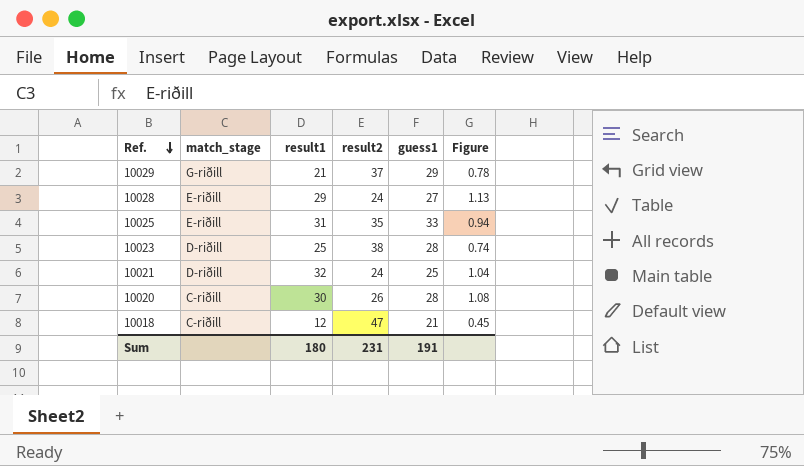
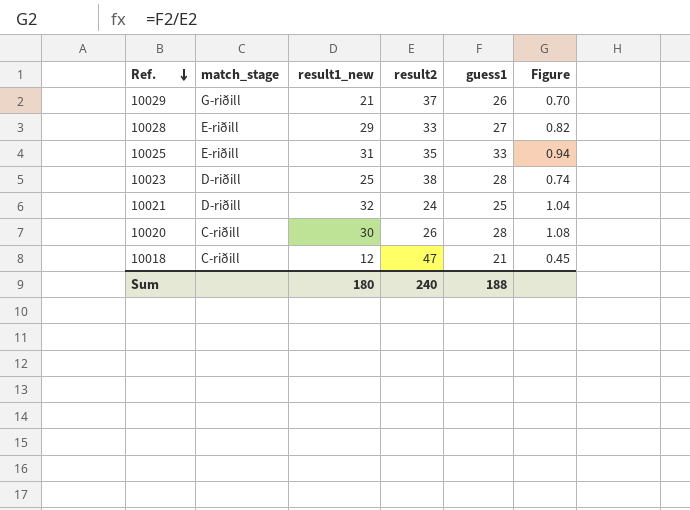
column name: result1 -> result1_new
10029 | guess1: 29 -> 26
10029 | Figure: 0.78 -> 0.70
10028 | result2: 24 -> 33
10028 | Figure: 1.13 -> 0.82
Sum | result2: 231 -> 240
Sum | guess1: 191 -> 188

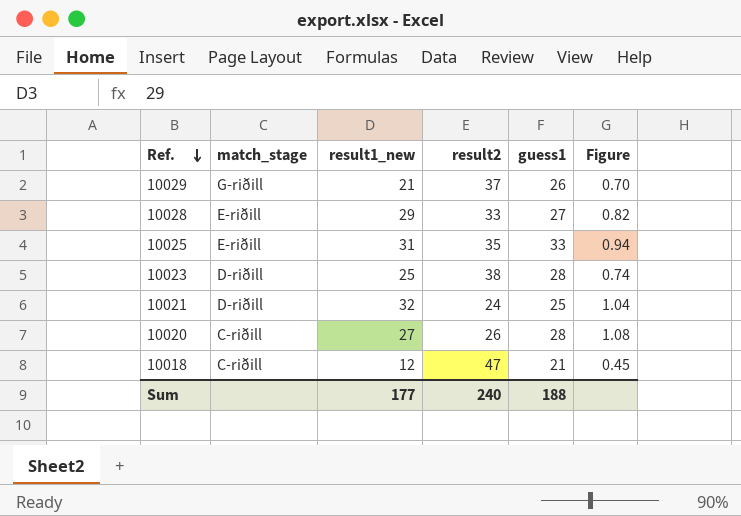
10020 | result1_new: 30 -> 27
Sum | result1_new: 180 -> 177

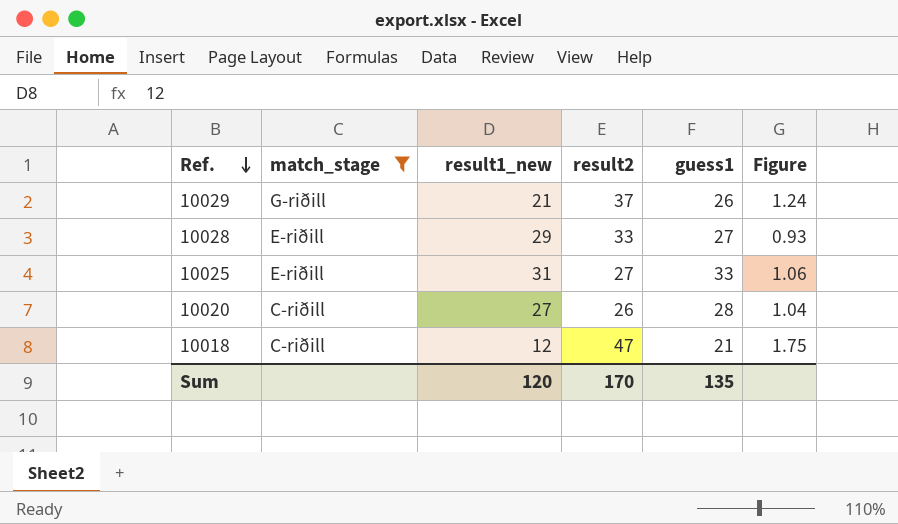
filter: none -> match_stage != D-riðill
column Figure | formula: [guess1] / [result2] -> [guess1] / [result1_new]
10025 | result2: 35 -> 27
Sum | result1_new: 177 -> 120
Sum | result2: 240 -> 170
Sum | guess1: 188 -> 135

